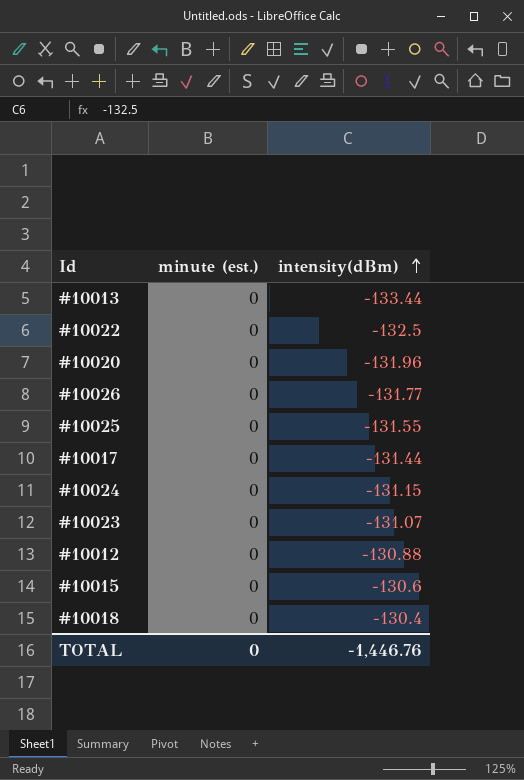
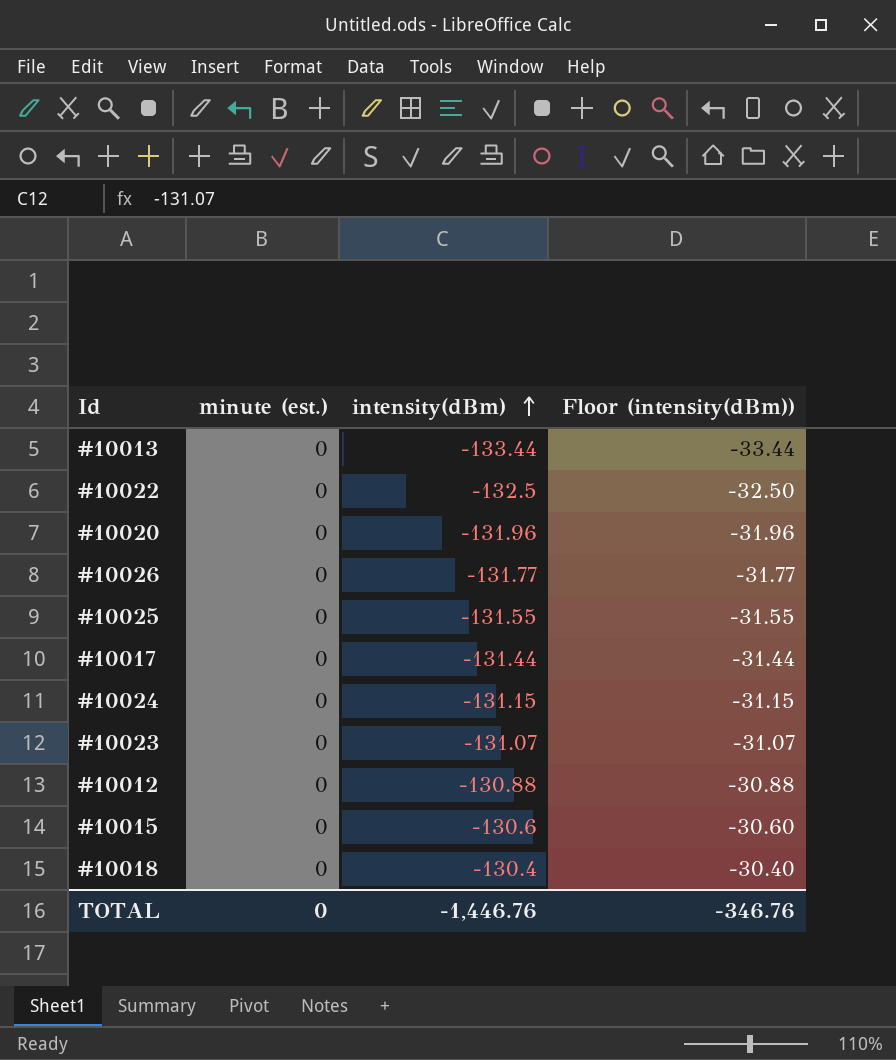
column Floor (intensity(dBm)) | formula: none -> [intensity(dBm)] + 100

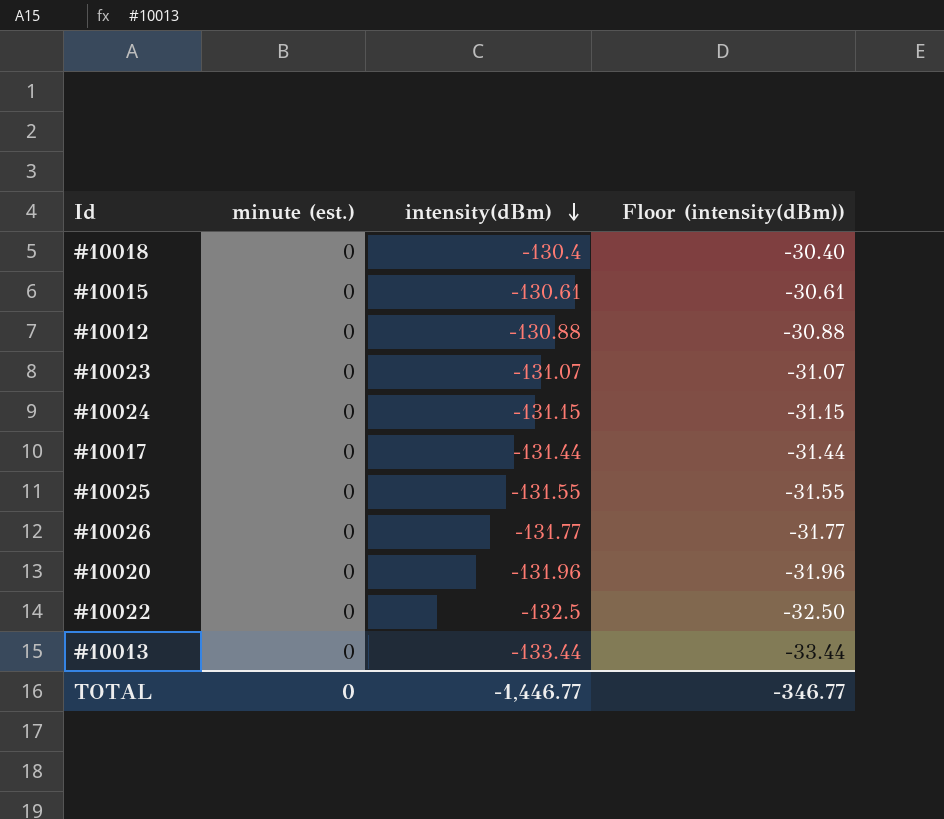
row order: intensity(dBm) ascending -> intensity(dBm) descending
#10015 | intensity(dBm): -130.6 -> -130.61
#10015 | Floor (intensity(dBm)): -30.60 -> -30.61
TOTAL | intensity(dBm): -1,446.76 -> -1,446.77
TOTAL | Floor (intensity(dBm)): -346.76 -> -346.77

